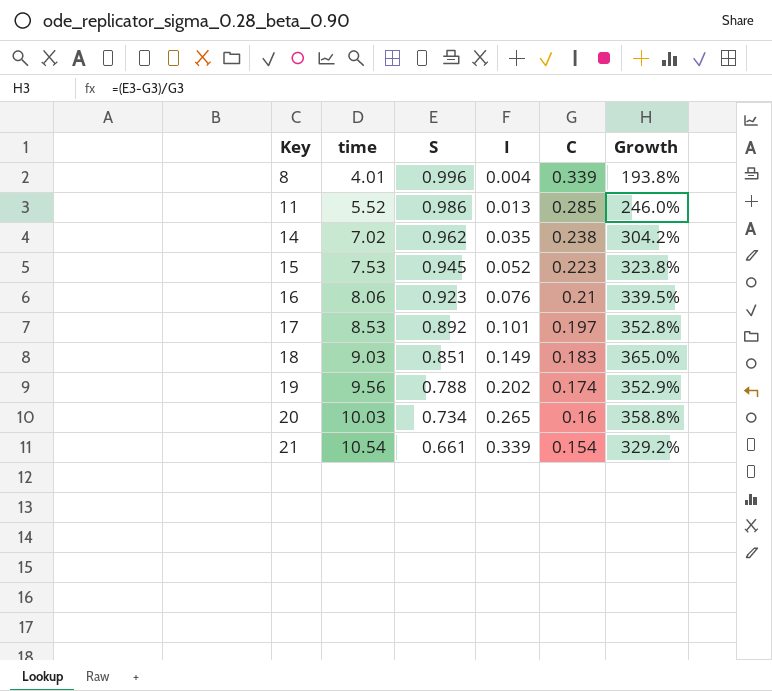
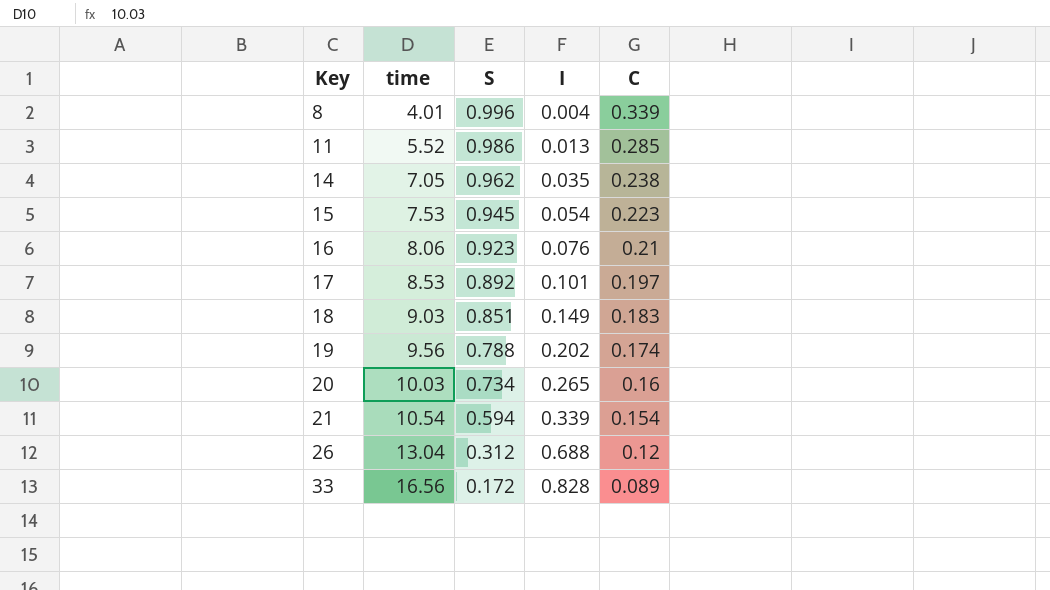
column Growth | formula: ([S] - [C]) / [C] -> none
14 | time: 7.02 -> 7.05
15 | I: 0.052 -> 0.054
21 | S: 0.661 -> 0.594
row 26: none -> 13.04 | 0.312 | 0.688 | 0.12
row 33: none -> 16.56 | 0.172 | 0.828 | 0.089

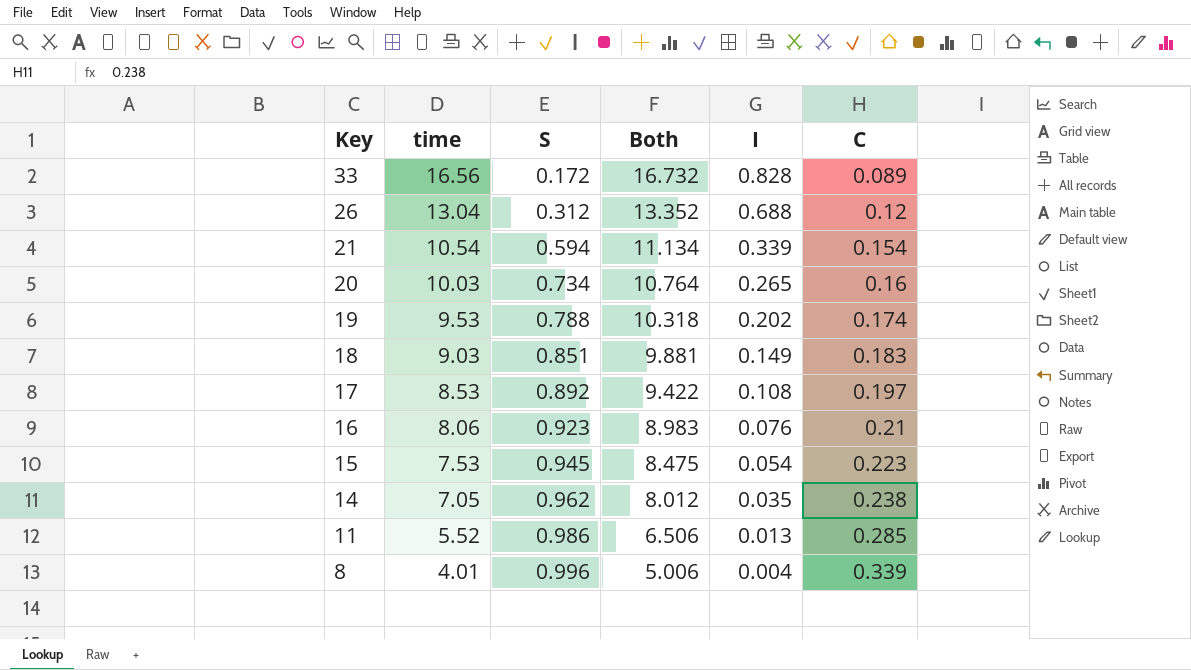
row order: Key ascending -> Key descending
column Both | formula: none -> [time] + [S]
19 | time: 9.56 -> 9.53
17 | I: 0.101 -> 0.108

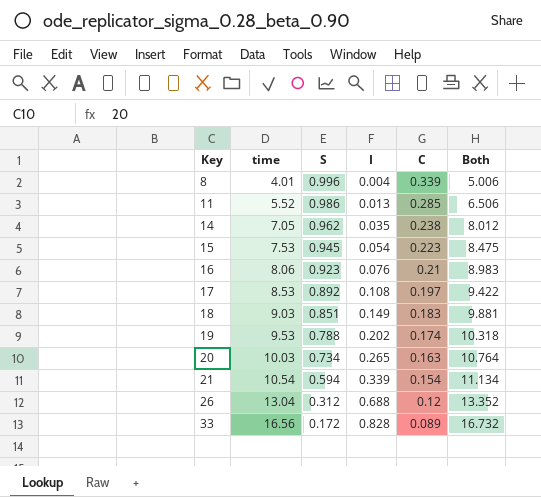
row order: Key descending -> Key ascending
column Both | position: 4 -> 6
20 | C: 0.16 -> 0.163

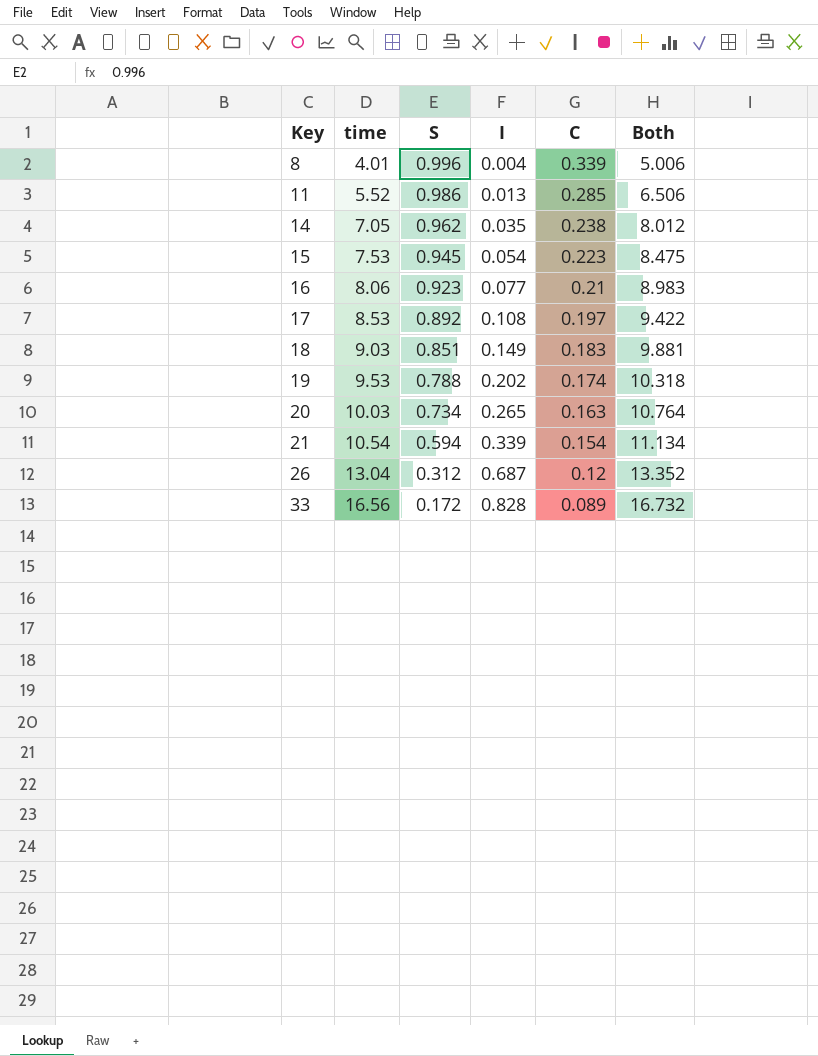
16 | I: 0.076 -> 0.077
26 | I: 0.688 -> 0.687

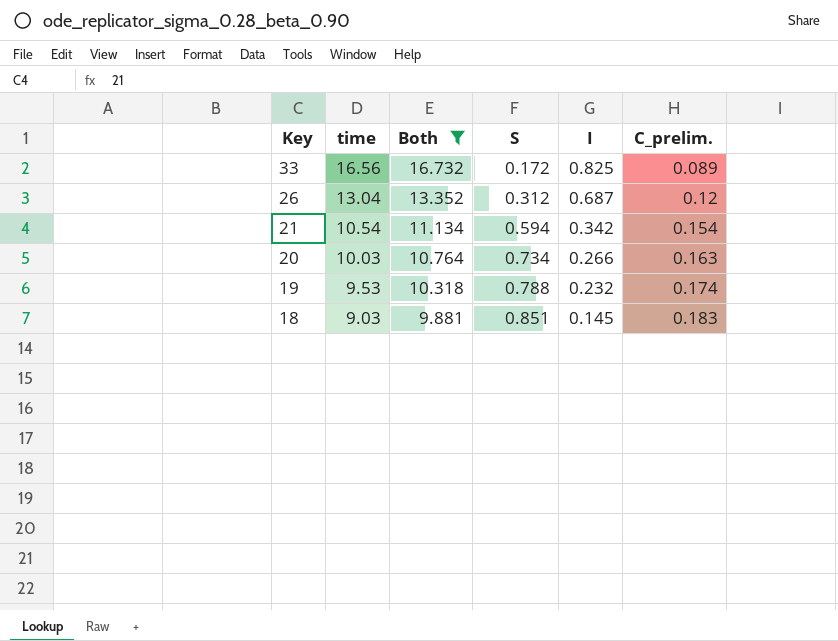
filter: none -> Both >= 9.881
row order: Key ascending -> Key descending
column Both | position: 6 -> 3
column name: C -> C_prelim.
33 | I: 0.828 -> 0.825
21 | I: 0.339 -> 0.342
20 | I: 0.265 -> 0.266
19 | I: 0.202 -> 0.232
18 | I: 0.149 -> 0.145

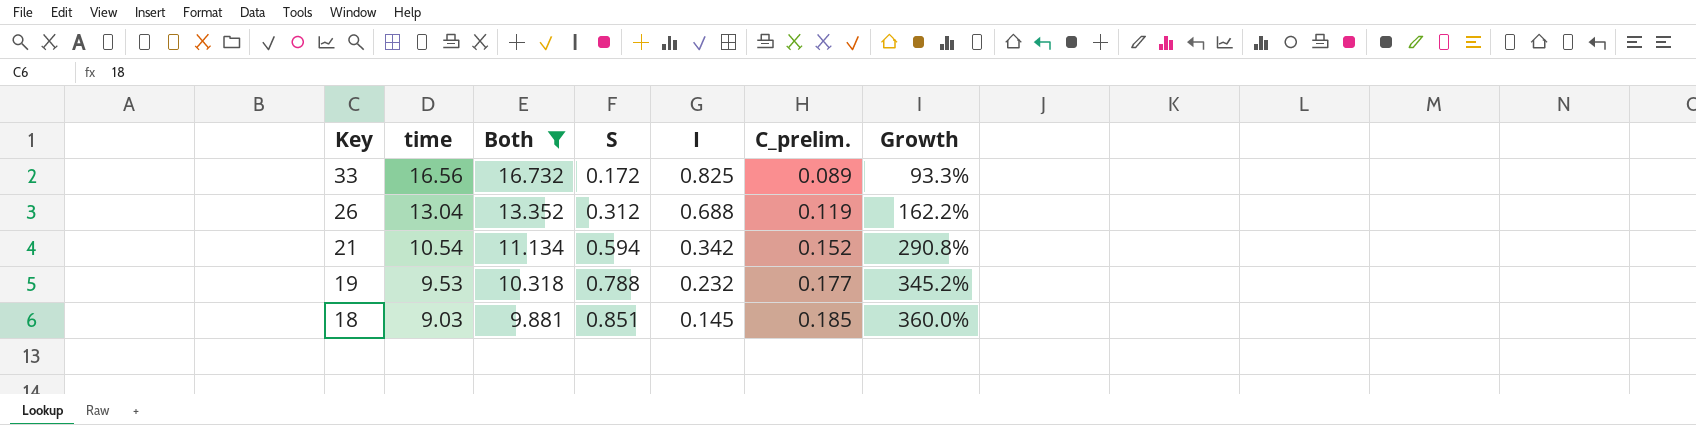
column Growth | formula: none -> ([S] - [C_prelim.]) / [C_prelim.]
row 20: 10.03 | 10.764 | 0.734 | 0.266 | 0.163 -> none
26 | I: 0.687 -> 0.688
26 | C_prelim.: 0.12 -> 0.119
21 | C_prelim.: 0.154 -> 0.152
19 | C_prelim.: 0.174 -> 0.177
18 | C_prelim.: 0.183 -> 0.185

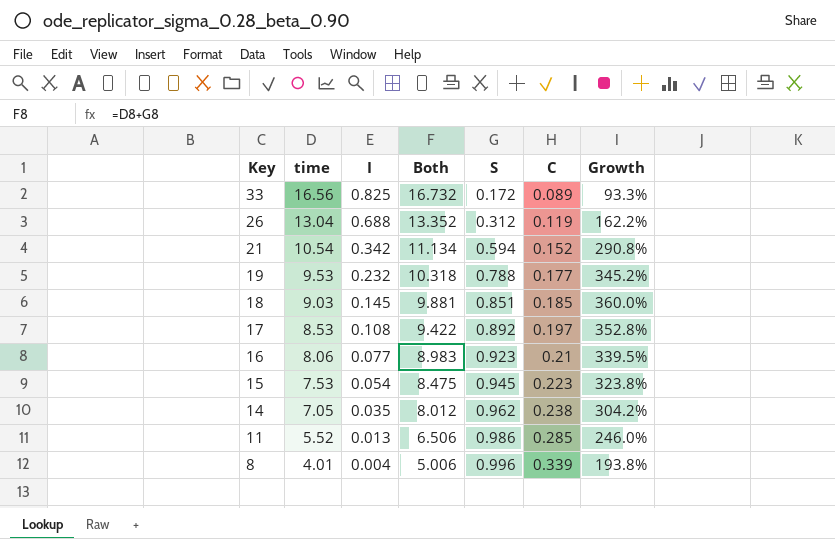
filter: Both >= 9.881 -> none
column I | position: 5 -> 3
column name: C_prelim. -> C

